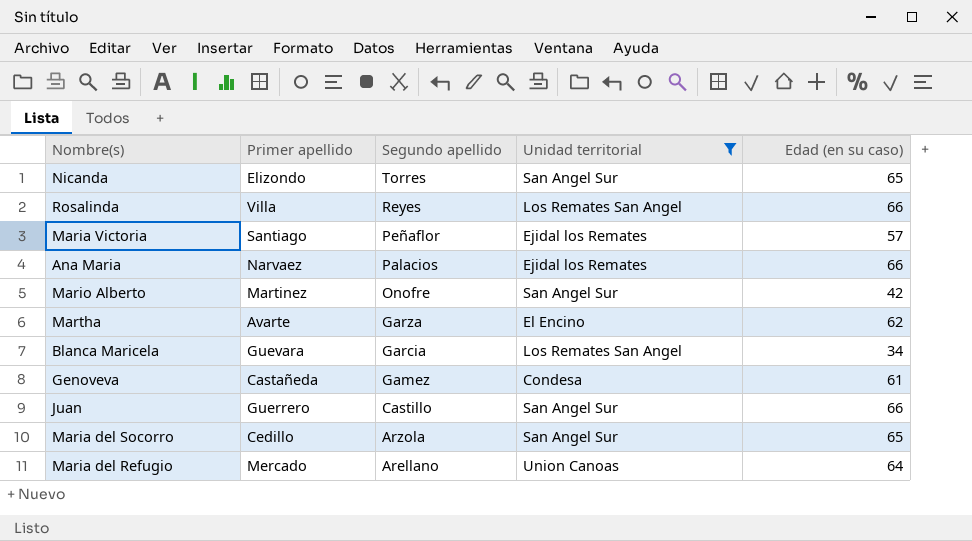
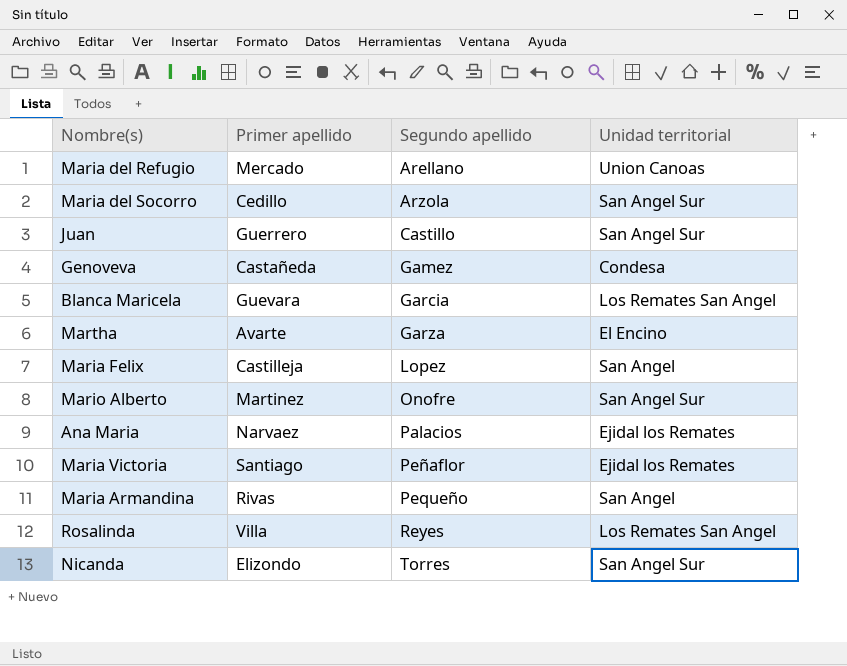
filter: Unidad territorial != San Angel -> none
row order: Segundo apellido descending -> Segundo apellido ascending
column Edad (en su caso) | position: 5 -> none

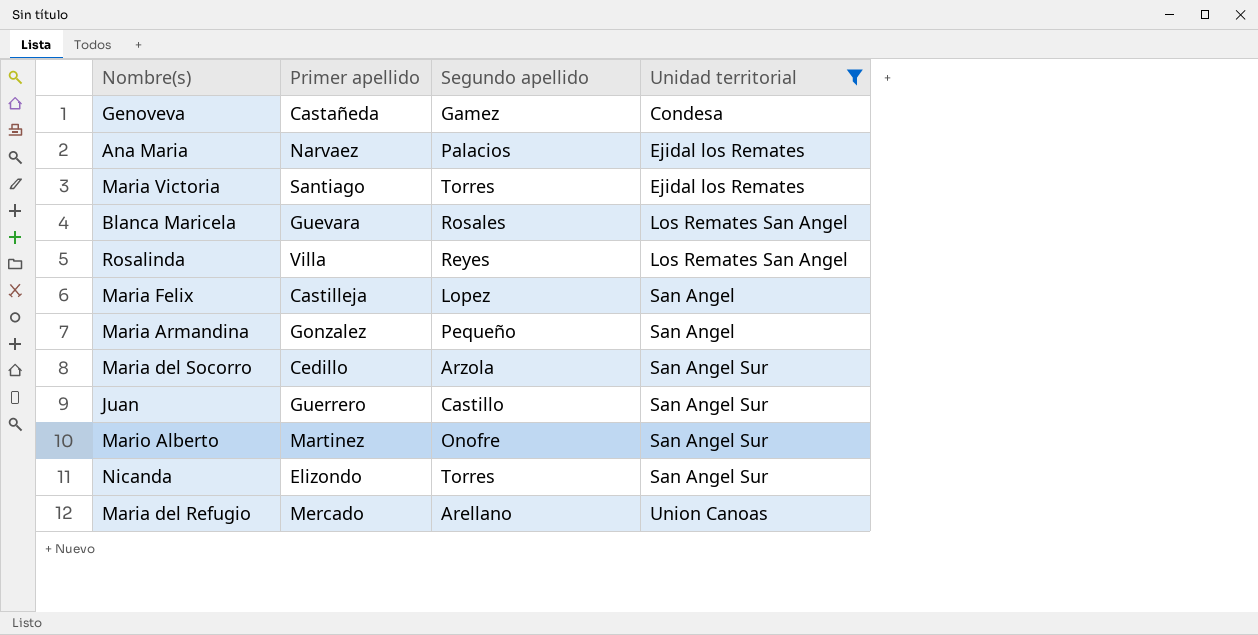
filter: none -> Unidad territorial != El Encino
row order: Segundo apellido ascending -> Unidad territorial ascending
Maria Victoria | Segundo apellido: Peñaflor -> Torres
Blanca Maricela | Segundo apellido: Garcia -> Rosales
Maria Armandina | Primer apellido: Rivas -> Gonzalez

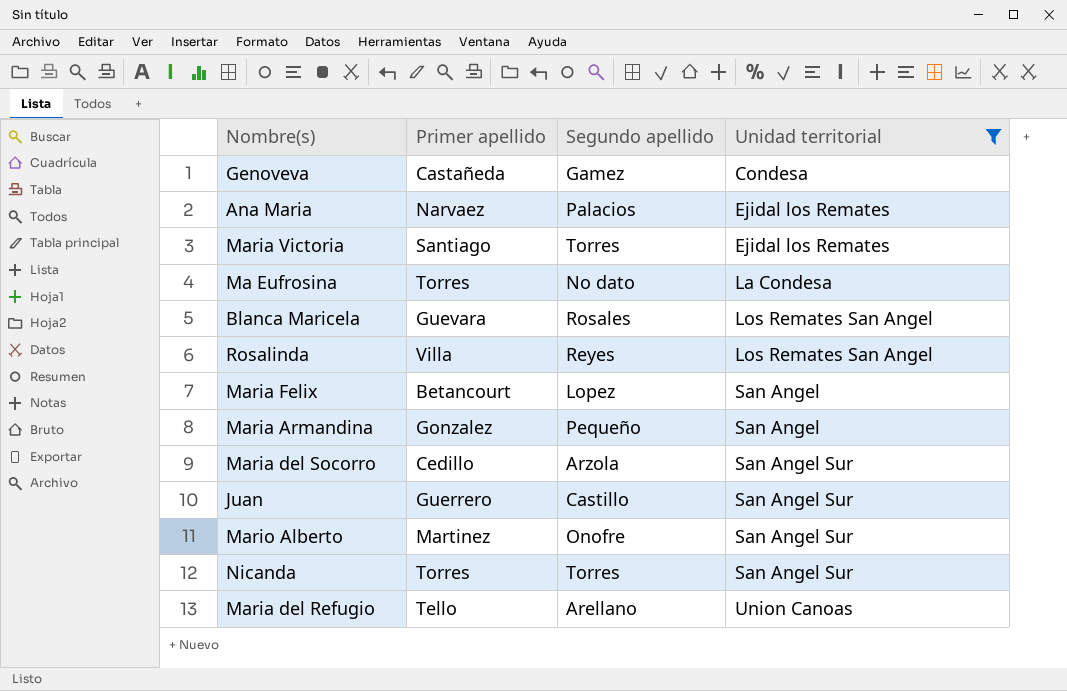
row Ma Eufrosina: none -> Torres | No dato | La Condesa
Maria Felix | Primer apellido: Castilleja -> Betancourt
Nicanda | Primer apellido: Elizondo -> Torres
Maria del Refugio | Primer apellido: Mercado -> Tello

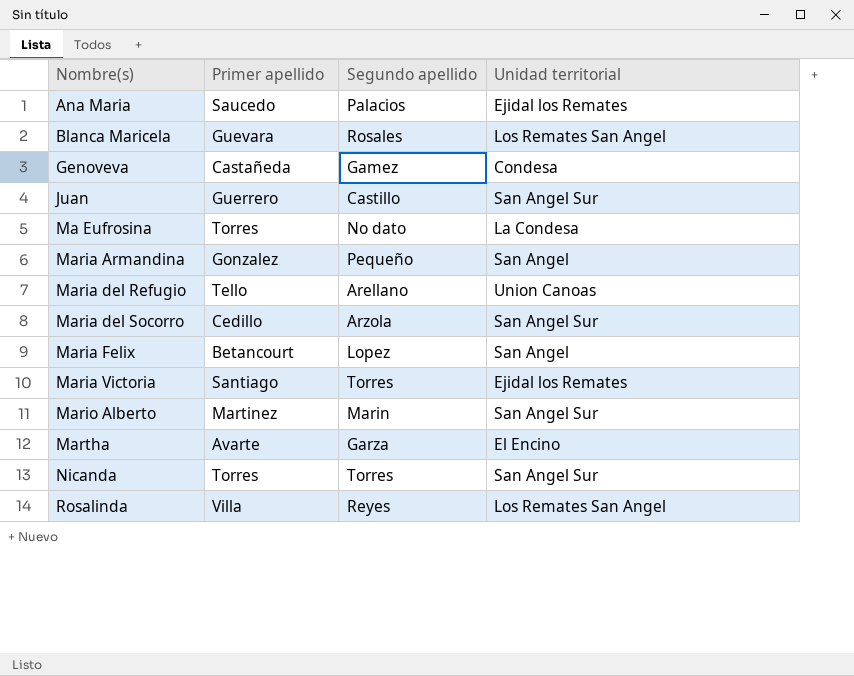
filter: Unidad territorial != El Encino -> none
row order: Unidad territorial ascending -> Nombre(s) ascending
Ana Maria | Primer apellido: Narvaez -> Saucedo
Mario Alberto | Segundo apellido: Onofre -> Marin

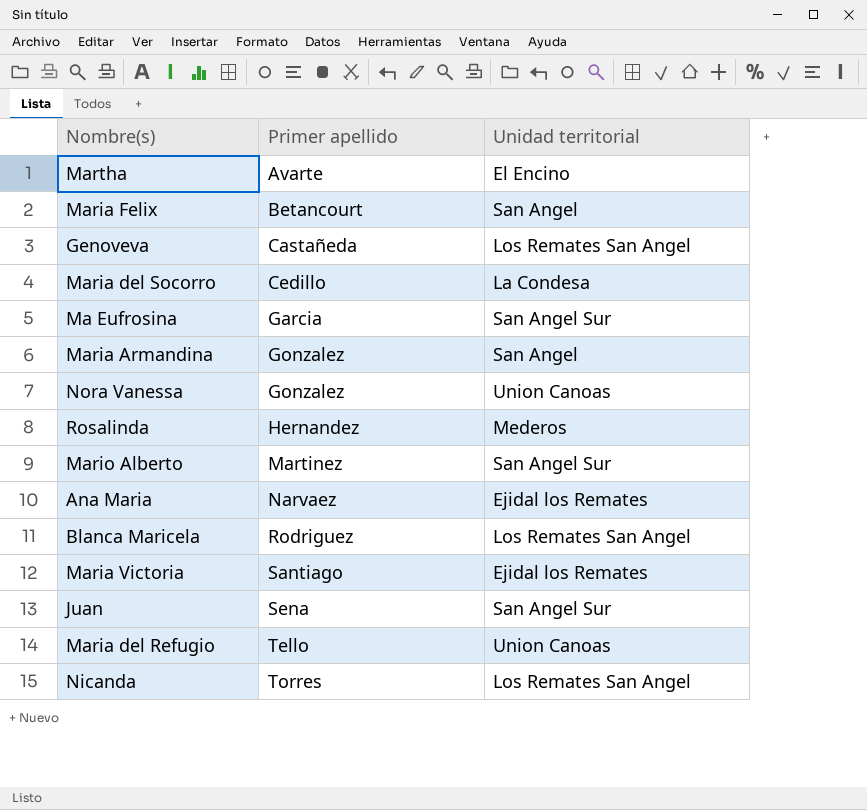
row order: Nombre(s) ascending -> Primer apellido ascending
column Segundo apellido | position: 3 -> none
Genoveva | Unidad territorial: Condesa -> Los Remates San Angel
Maria del Socorro | Unidad territorial: San Angel Sur -> La Condesa
Ma Eufrosina | Primer apellido: Torres -> Garcia
Ma Eufrosina | Unidad territorial: La Condesa -> San Angel Sur
row Nora Vanessa: none -> Gonzalez | Union Canoas
Rosalinda | Primer apellido: Villa -> Hernandez
Rosalinda | Unidad territorial: Los Remates San Angel -> Mederos
Ana Maria | Primer apellido: Saucedo -> Narvaez
Blanca Maricela | Primer apellido: Guevara -> Rodriguez
Juan | Primer apellido: Guerrero -> Sena
Nicanda | Unidad territorial: San Angel Sur -> Los Remates San Angel

